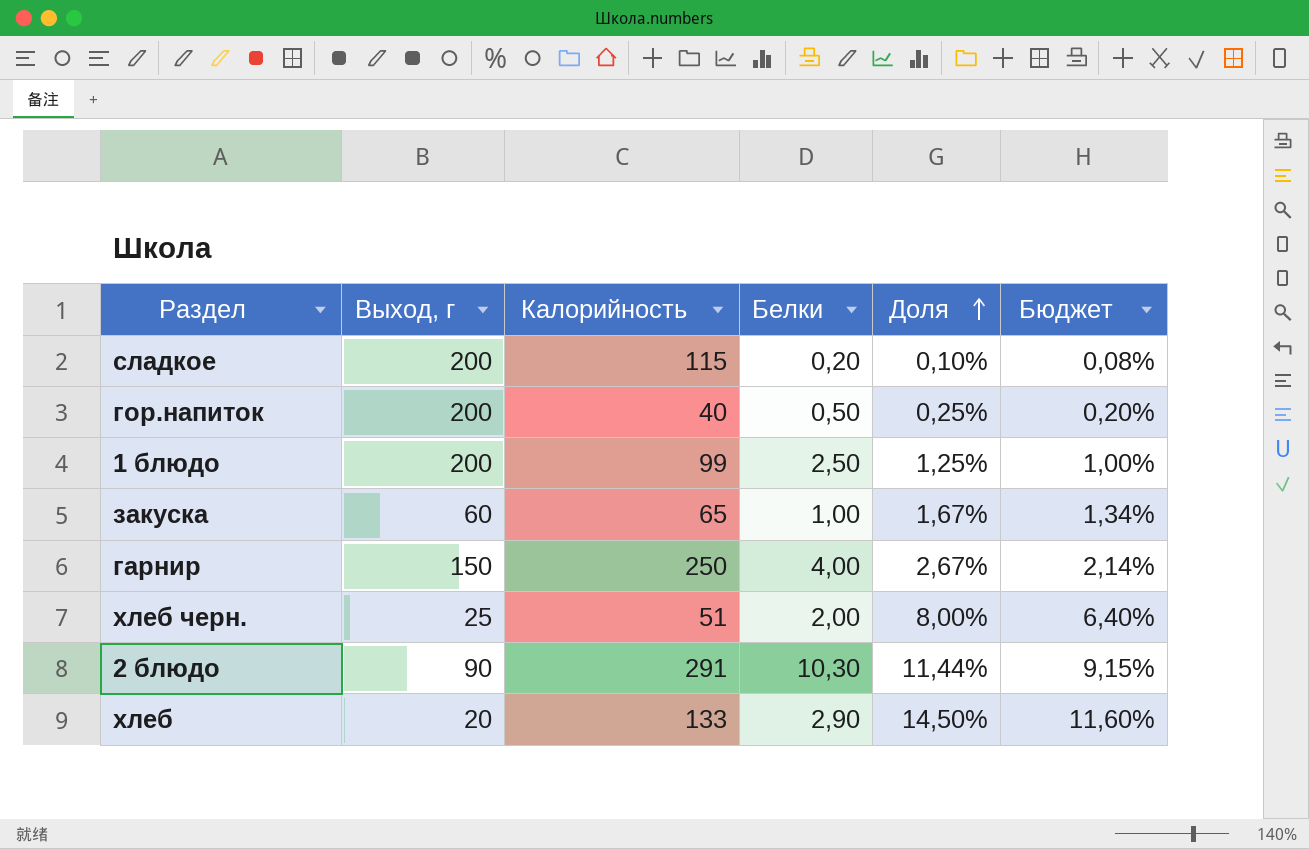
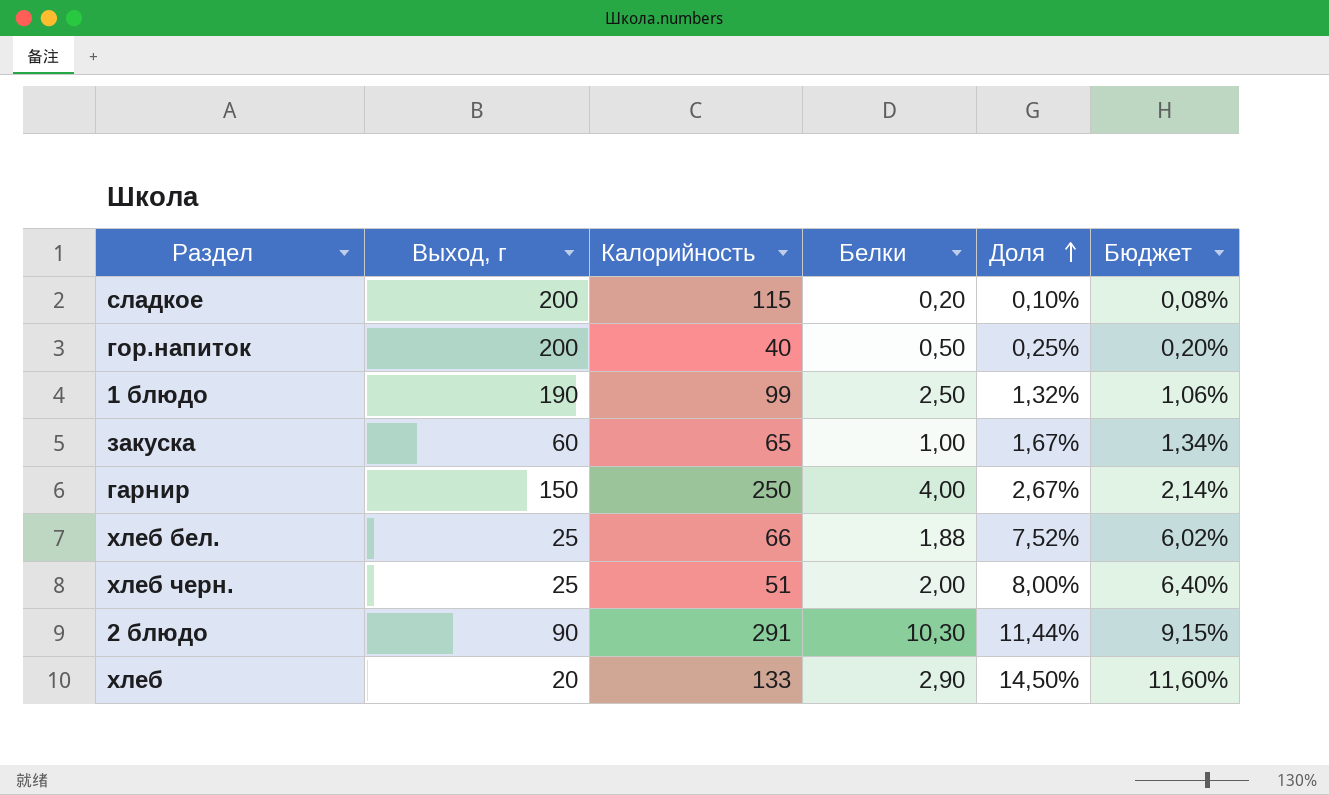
1 блюдо | Выход, г: 200 -> 190
1 блюдо | Доля: 1,25% -> 1,32%
1 блюдо | Бюджет: 1,00% -> 1,06%
row хлеб бел.: none -> 25 | 66 | 1,88 | 7,52% | 6,02%

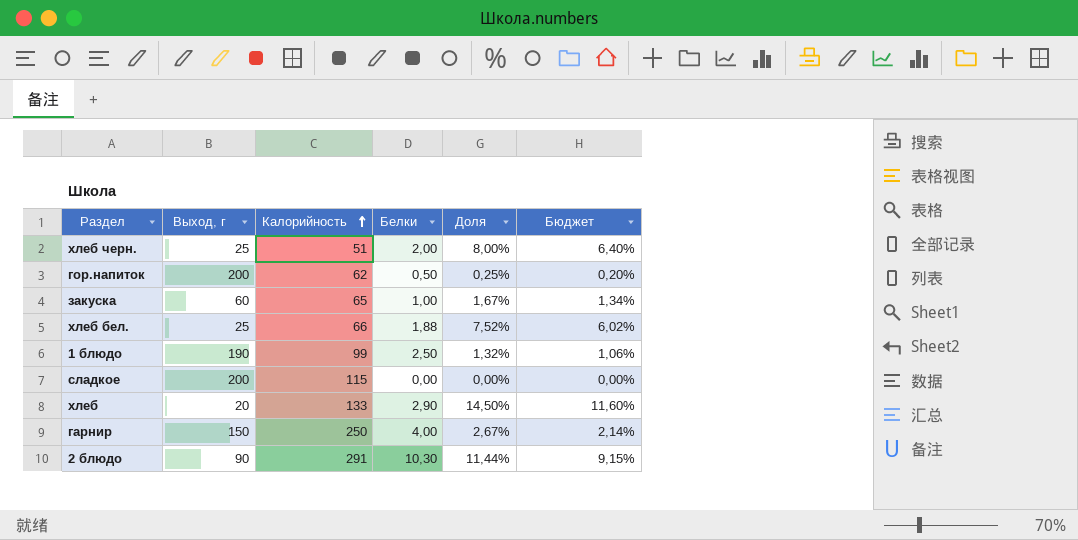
row order: Доля ascending -> Калорийность ascending
гор.напиток | Калорийность: 40 -> 62
сладкое | Белки: 0,20 -> 0,00
сладкое | Доля: 0,10% -> 0,00%
сладкое | Бюджет: 0,08% -> 0,00%

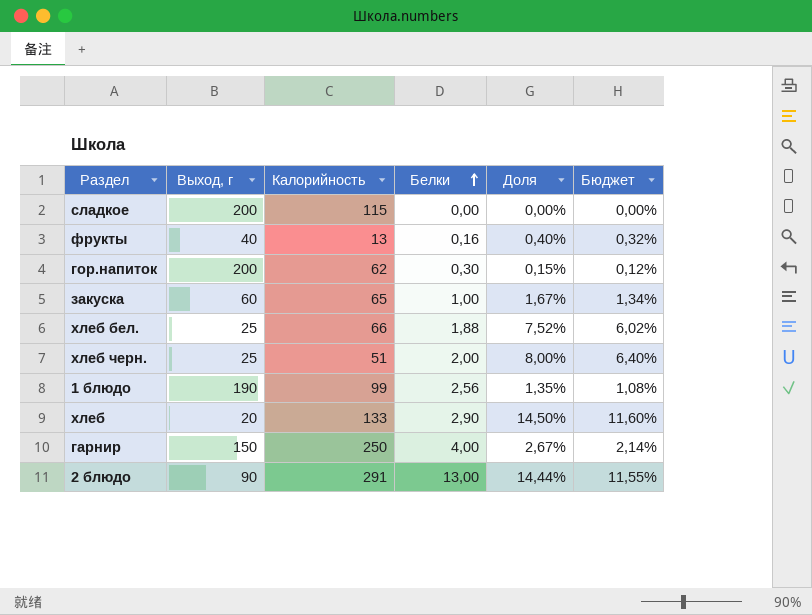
row order: Калорийность ascending -> Белки ascending
row фрукты: none -> 40 | 13 | 0,16 | 0,40% | 0,32%
гор.напиток | Белки: 0,50 -> 0,30
гор.напиток | Доля: 0,25% -> 0,15%
гор.напиток | Бюджет: 0,20% -> 0,12%
1 блюдо | Белки: 2,50 -> 2,56
1 блюдо | Доля: 1,32% -> 1,35%
1 блюдо | Бюджет: 1,06% -> 1,08%
2 блюдо | Белки: 10,30 -> 13,00
2 блюдо | Доля: 11,44% -> 14,44%
2 блюдо | Бюджет: 9,15% -> 11,55%

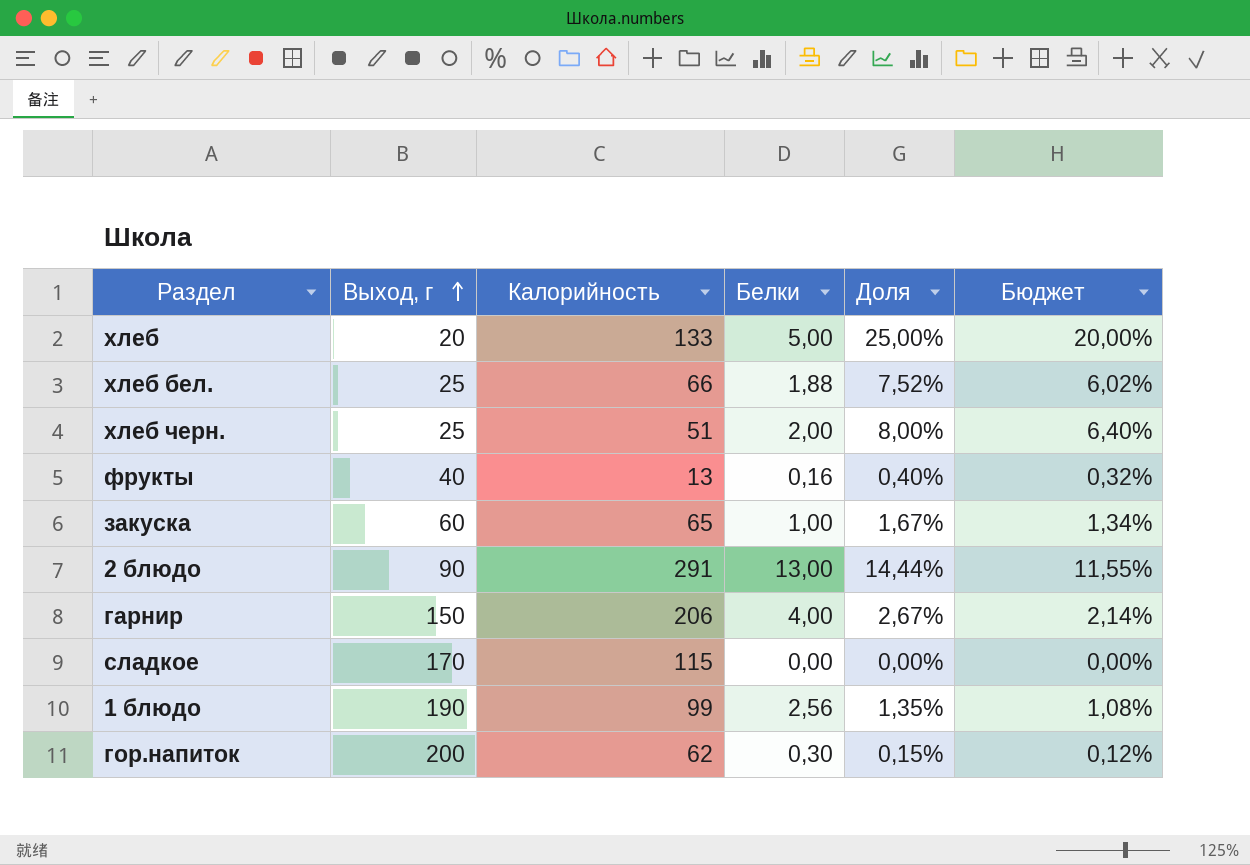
row order: Белки ascending -> Выход, г ascending
хлеб | Белки: 2,90 -> 5,00
хлеб | Доля: 14,50% -> 25,00%
хлеб | Бюджет: 11,60% -> 20,00%
гарнир | Калорийность: 250 -> 206
сладкое | Выход, г: 200 -> 170

